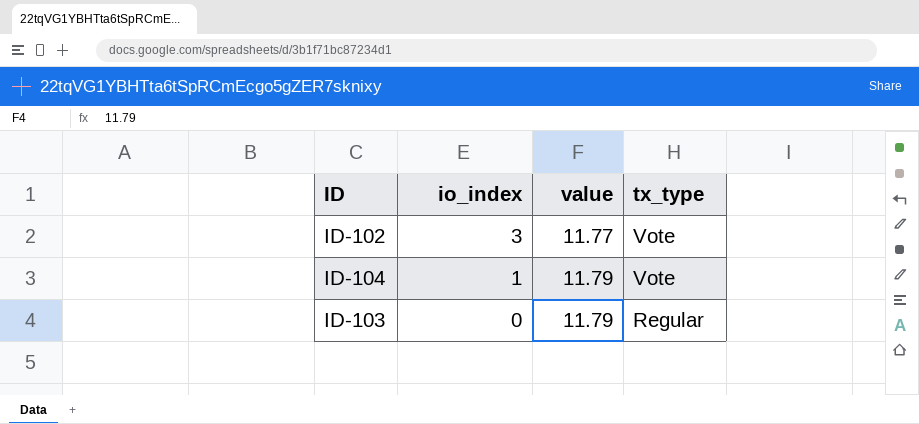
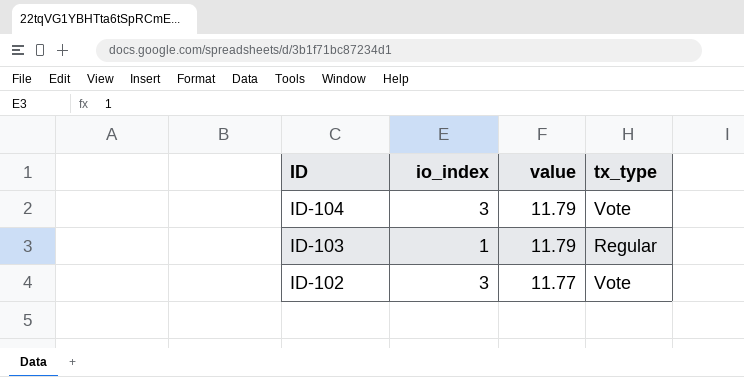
row order: io_index descending -> ID descending
ID-104 | io_index: 1 -> 3
ID-103 | io_index: 0 -> 1

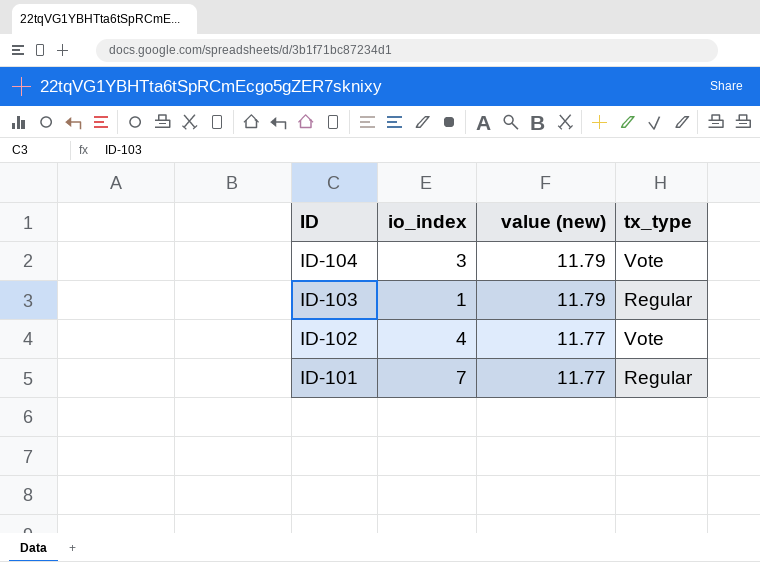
column name: value -> value (new)
ID-102 | io_index: 3 -> 4
row ID-101: none -> 7 | 11.77 | Regular

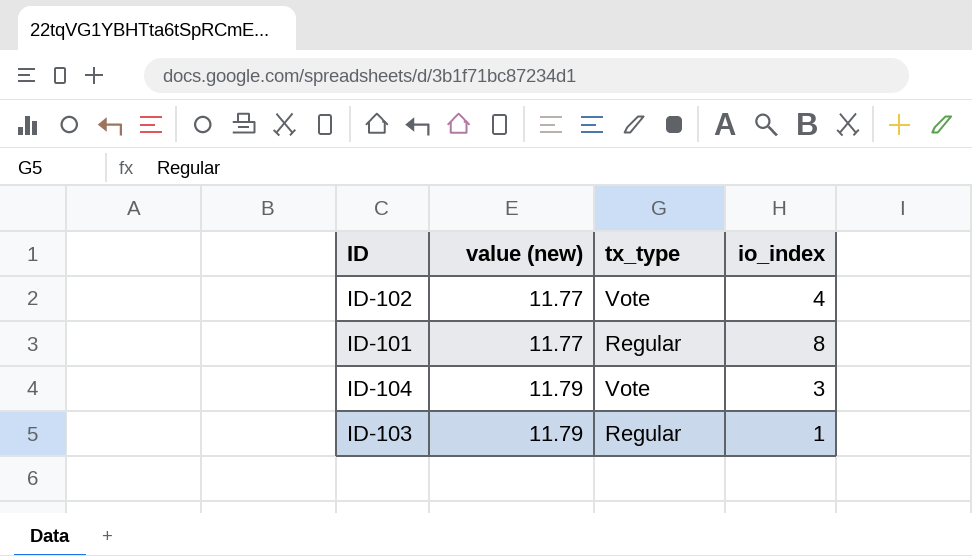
row order: ID descending -> value (new) ascending
column io_index | position: 2 -> 4
ID-101 | io_index: 7 -> 8

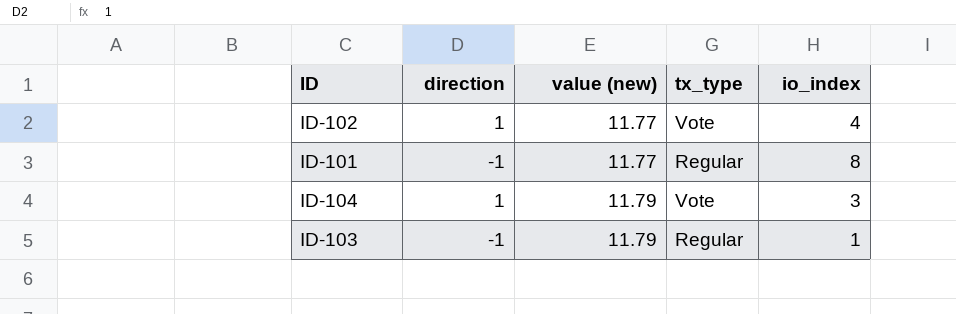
column direction | position: none -> 2

